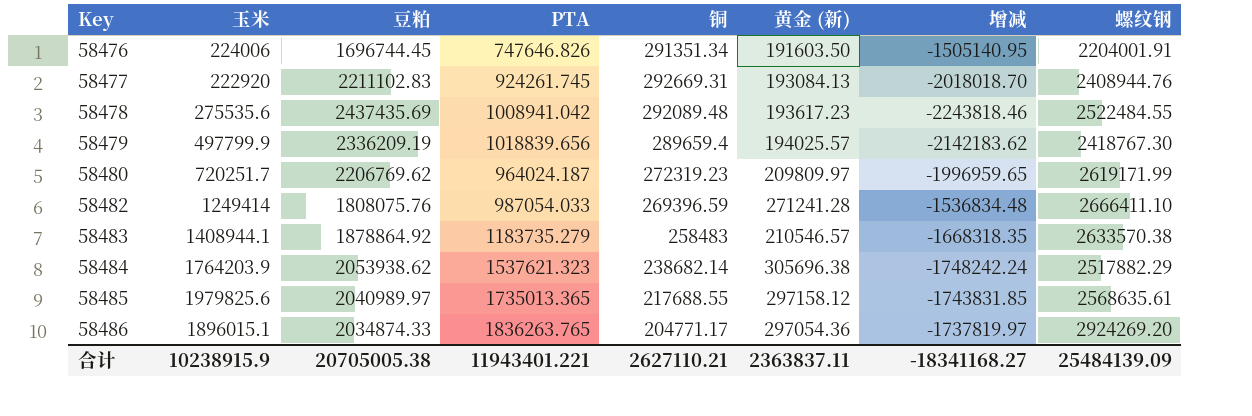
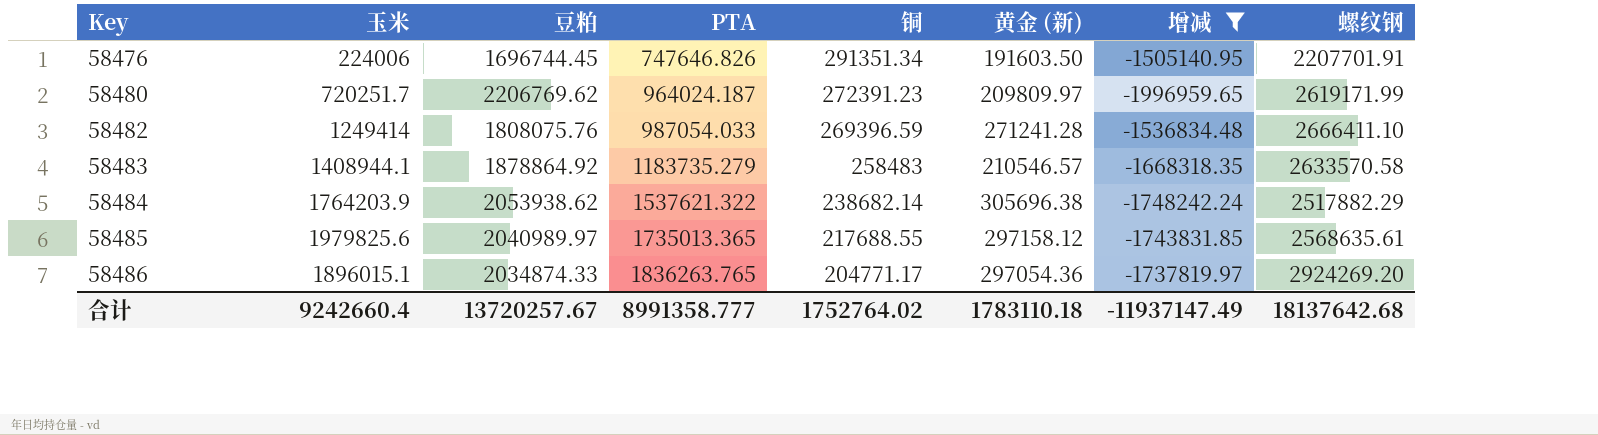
filter: none -> 增减 >= -1996959.65
58476 | 螺纹钢: 2204001.91 -> 2207701.91
58480 | 铜: 272319.23 -> 272391.23
58483 | 螺纹钢: 2633570.38 -> 2633570.58
58484 | PTA: 1537621.323 -> 1537621.322
合计 | 玉米: 10238915.9 -> 9242660.4
合计 | 豆粕: 20705005.38 -> 13720257.67
合计 | PTA: 11943401.221 -> 8991358.777
合计 | 铜: 2627110.21 -> 1752764.02
合计 | 黄金 (新): 2363837.11 -> 1783110.18
合计 | 增减: -18341168.27 -> -11937147.49
合计 | 螺纹钢: 25484139.09 -> 18137642.68

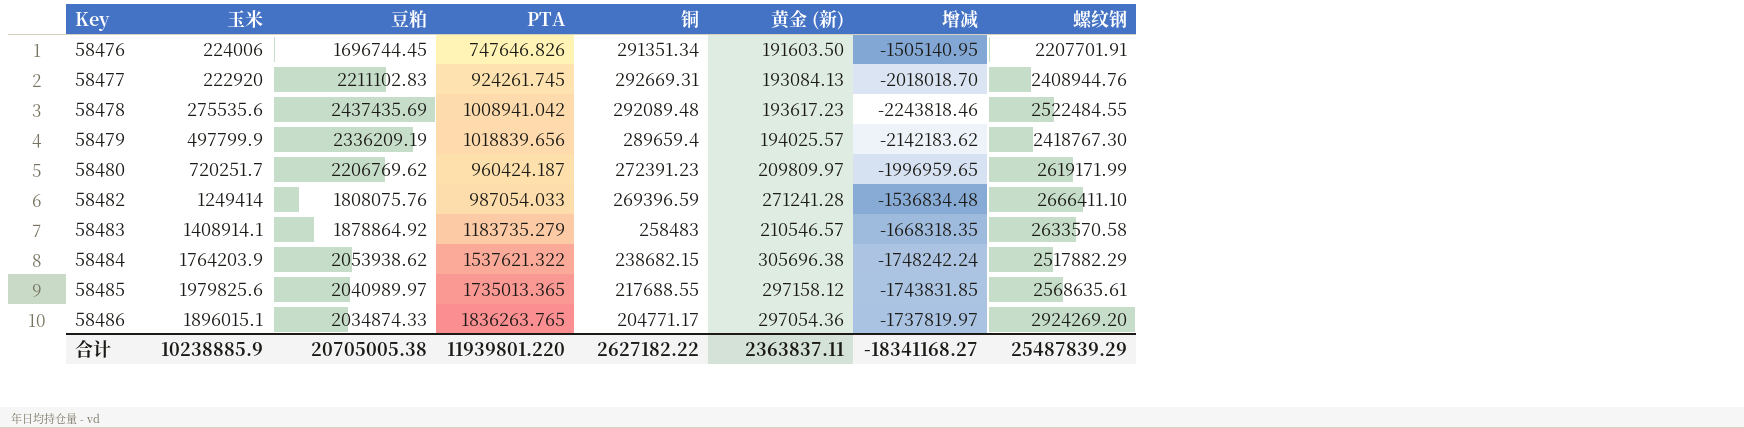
filter: 增减 >= -1996959.65 -> none
58480 | PTA: 964024.187 -> 960424.187
58483 | 玉米: 1408944.1 -> 1408914.1
58484 | 铜: 238682.14 -> 238682.15
合计 | 玉米: 9242660.4 -> 10238885.9
合计 | 豆粕: 13720257.67 -> 20705005.38
合计 | PTA: 8991358.777 -> 11939801.220
合计 | 铜: 1752764.02 -> 2627182.22
合计 | 黄金 (新): 1783110.18 -> 2363837.11
合计 | 增减: -11937147.49 -> -18341168.27
合计 | 螺纹钢: 18137642.68 -> 25487839.29

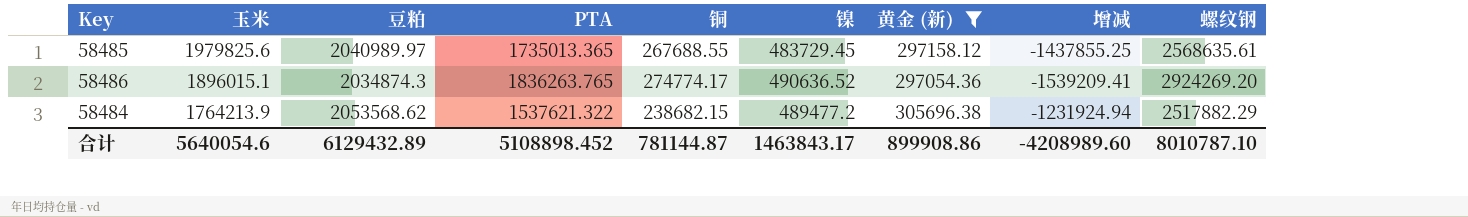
filter: none -> 黄金 (新) >= 297054.36
row order: Key ascending -> 玉米 descending
column 镍 | position: none -> 6
column 增减 | formula: [黄金 (新)] - [豆粕] -> [黄金 (新)] - [PTA]
58485 | 铜: 217688.55 -> 267688.55
58486 | 豆粕: 2034874.33 -> 2034874.3
58486 | 铜: 204771.17 -> 274774.17
58484 | 玉米: 1764203.9 -> 1764213.9
58484 | 豆粕: 2053938.62 -> 2053568.62
合计 | 玉米: 10238885.9 -> 5640054.6
合计 | 豆粕: 20705005.38 -> 6129432.89
合计 | PTA: 11939801.220 -> 5108898.452
合计 | 铜: 2627182.22 -> 781144.87
合计 | 黄金 (新): 2363837.11 -> 899908.86
合计 | 增减: -18341168.27 -> -4208989.60
合计 | 螺纹钢: 25487839.29 -> 8010787.10

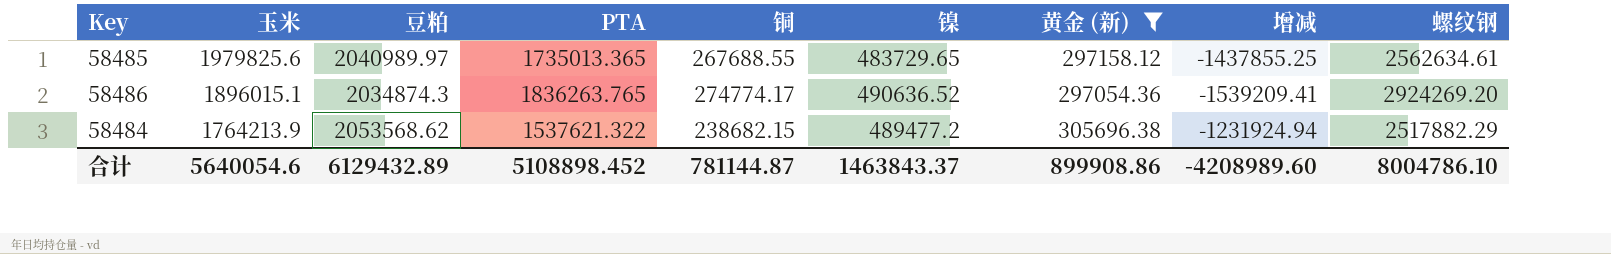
58485 | 镍: 483729.45 -> 483729.65
58485 | 螺纹钢: 2568635.61 -> 2562634.61
合计 | 镍: 1463843.17 -> 1463843.37
合计 | 螺纹钢: 8010787.10 -> 8004786.10

